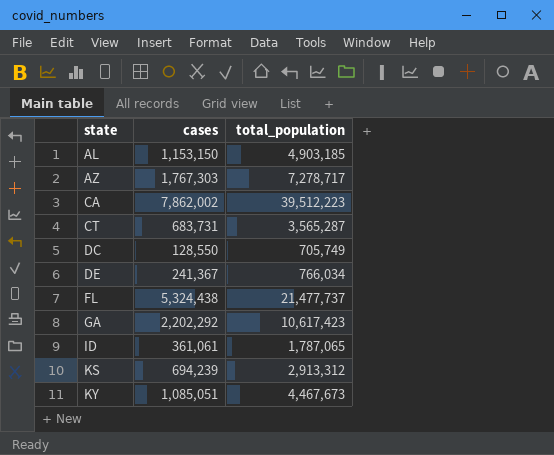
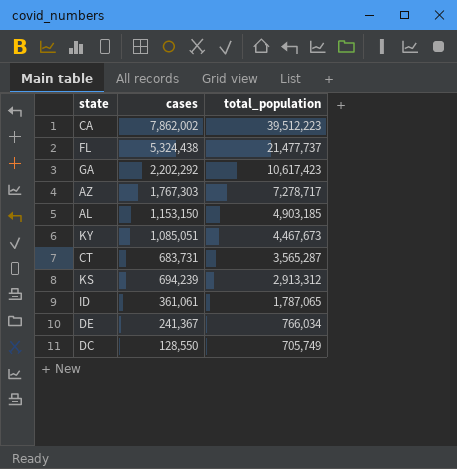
row order: state ascending -> total_population descending

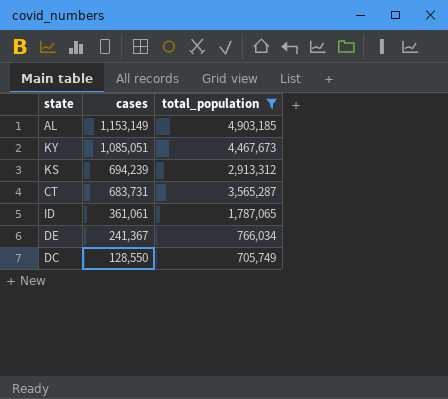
filter: none -> total_population <= 4,903,185
row order: total_population descending -> cases descending
AL | cases: 1,153,150 -> 1,153,149

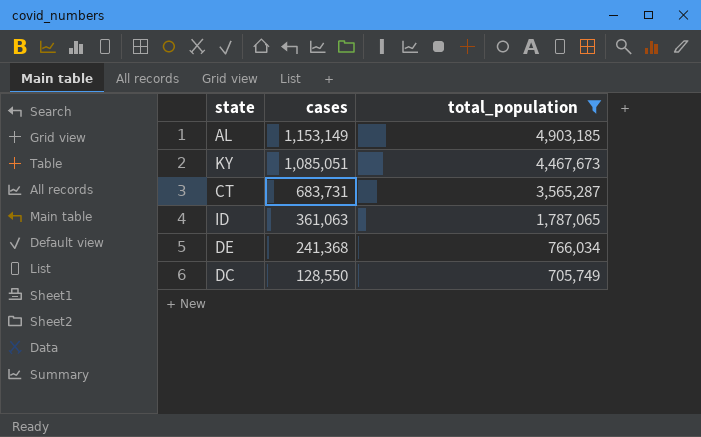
row KS: 694,239 | 2,913,312 -> none
ID | cases: 361,061 -> 361,063
DE | cases: 241,367 -> 241,368

